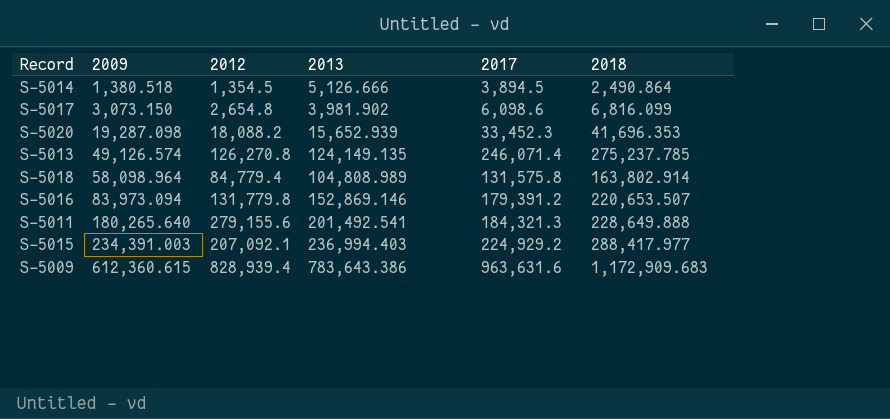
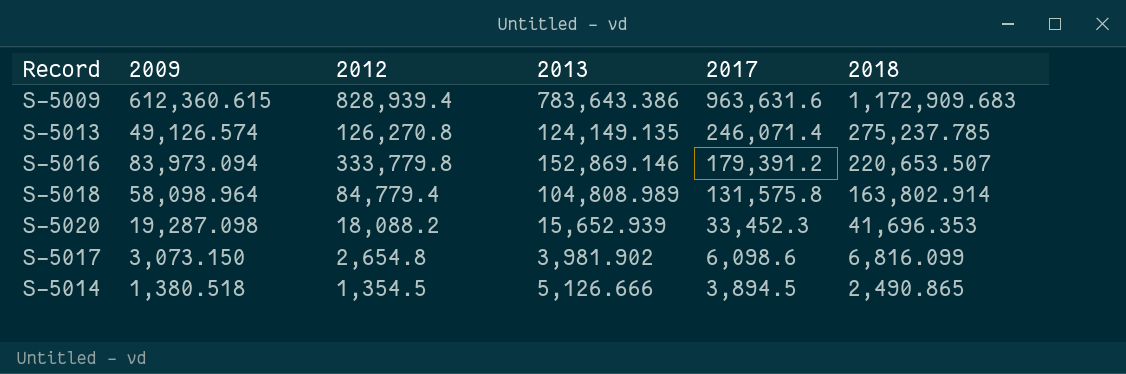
row order: 2009 ascending -> 2017 descending
row S-5011: 180,265.640 | 279,155.6 | 201,492.541 | 184,321.3 | 228,649.888 -> none
row S-5015: 234,391.003 | 207,092.1 | 236,994.403 | 224,929.2 | 288,417.977 -> none
S-5016 | 2012: 131,779.8 -> 333,779.8
S-5014 | 2018: 2,490.864 -> 2,490.865

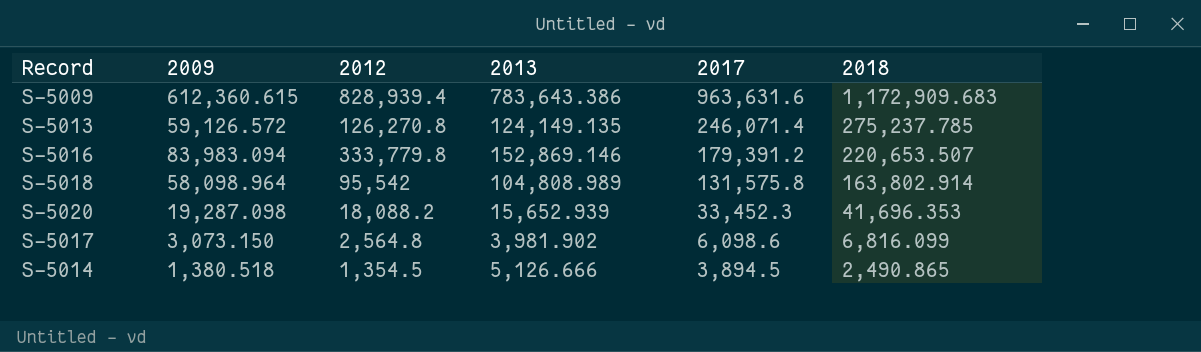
S-5013 | 2009: 49,126.574 -> 59,126.572
S-5016 | 2009: 83,973.094 -> 83,983.094
S-5018 | 2012: 84,779.4 -> 95,542
S-5017 | 2012: 2,654.8 -> 2,564.8

